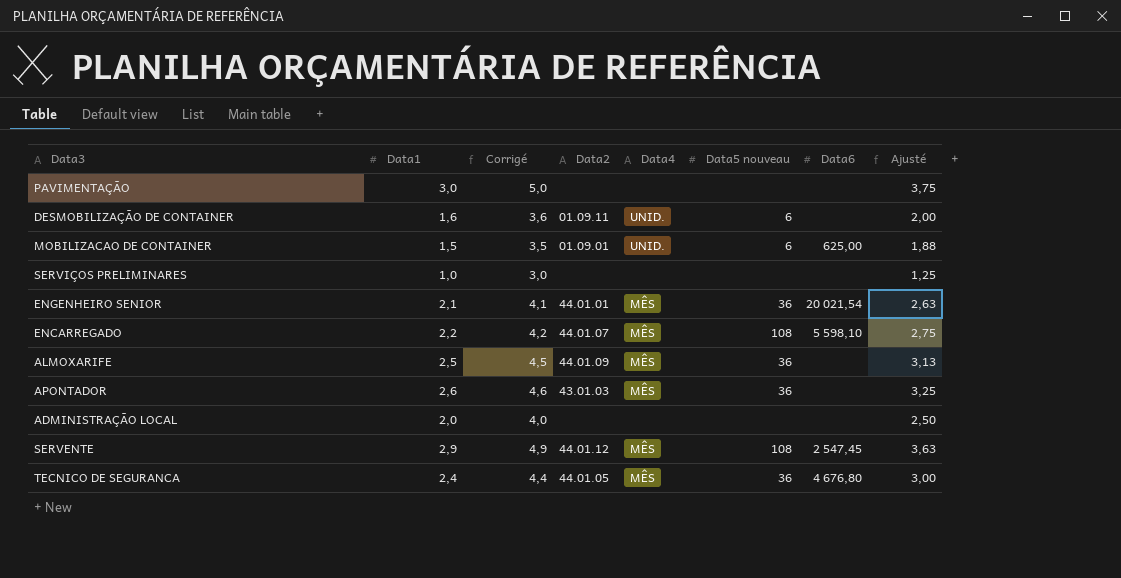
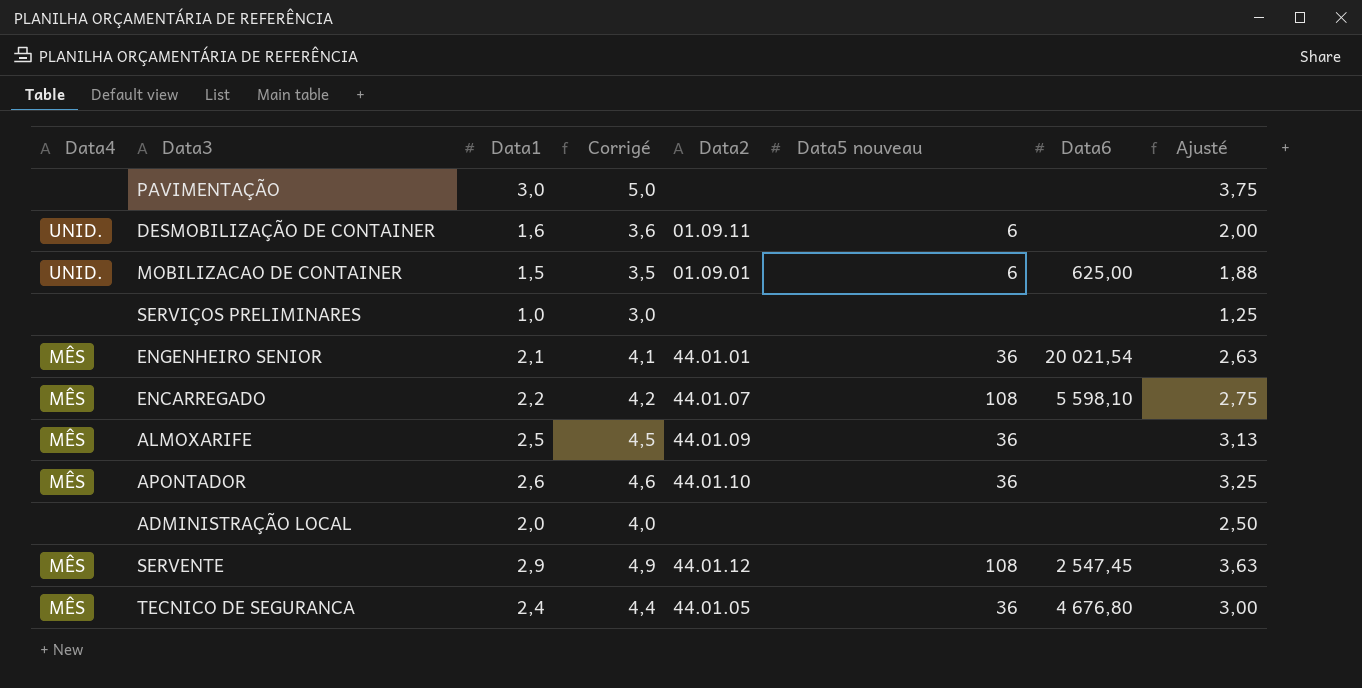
column Data4 | position: 5 -> 1
APONTADOR | Data2: 43.01.03 -> 44.01.10

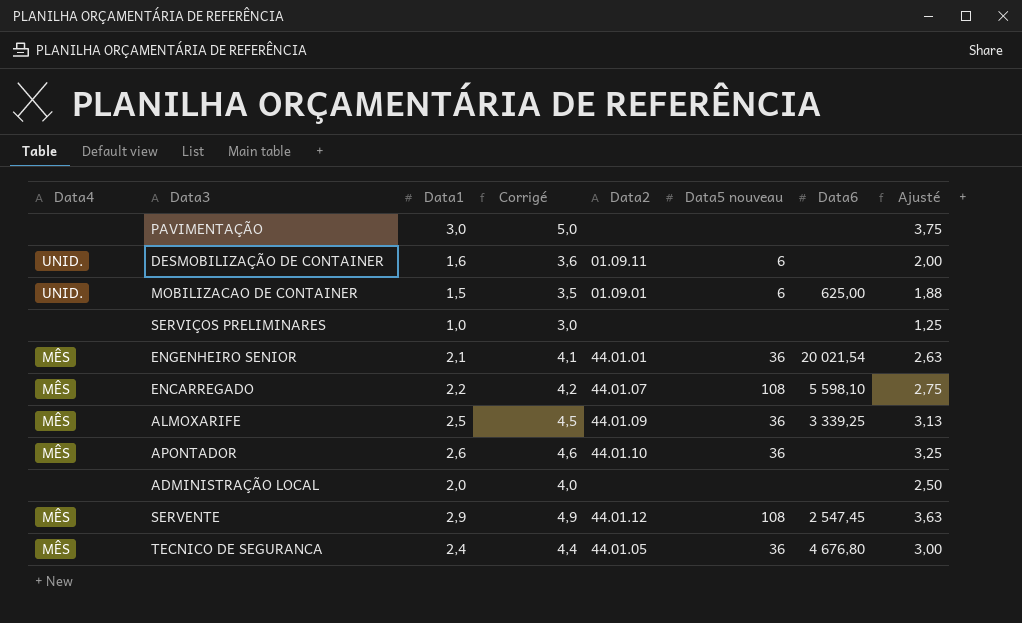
ALMOXARIFE | Data6: none -> 3 339,25

